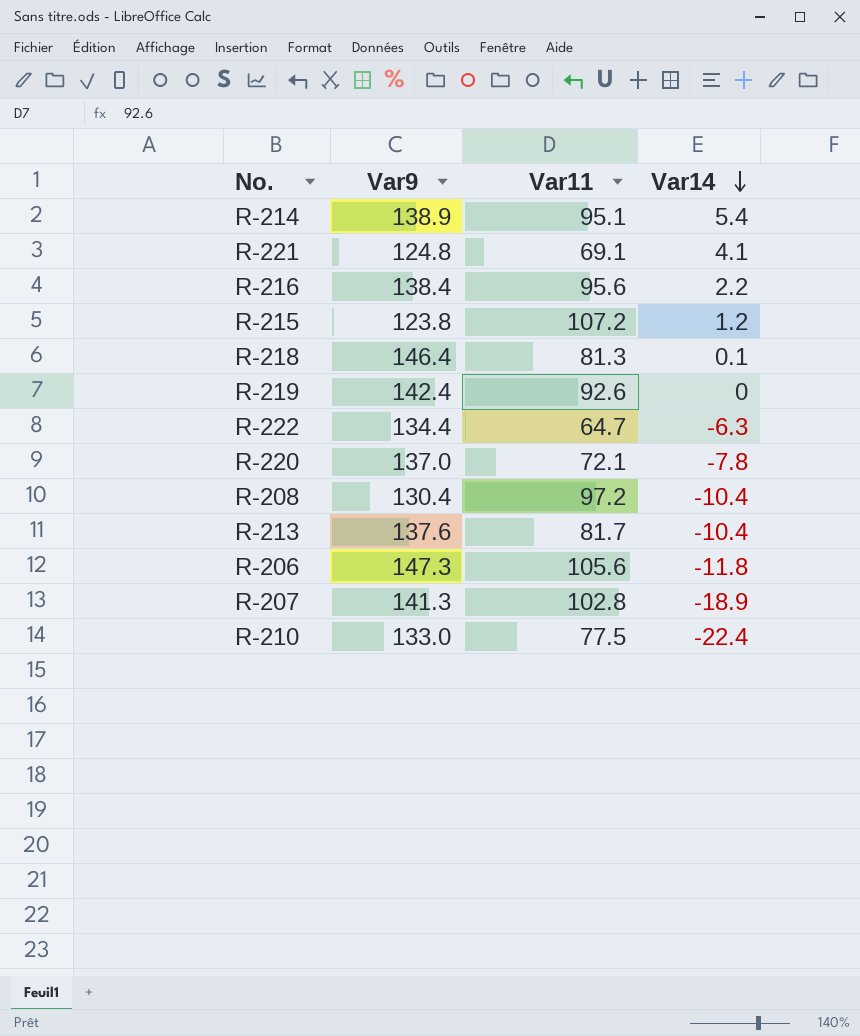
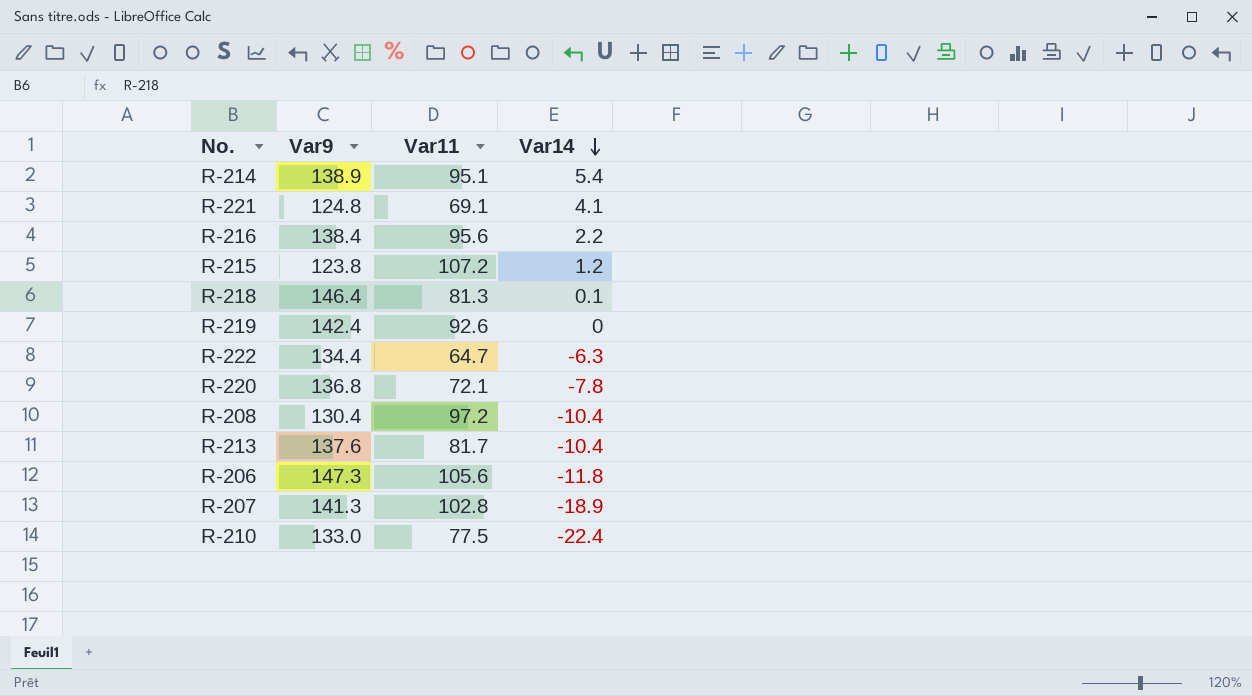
R-220 | Var9: 137.0 -> 136.8

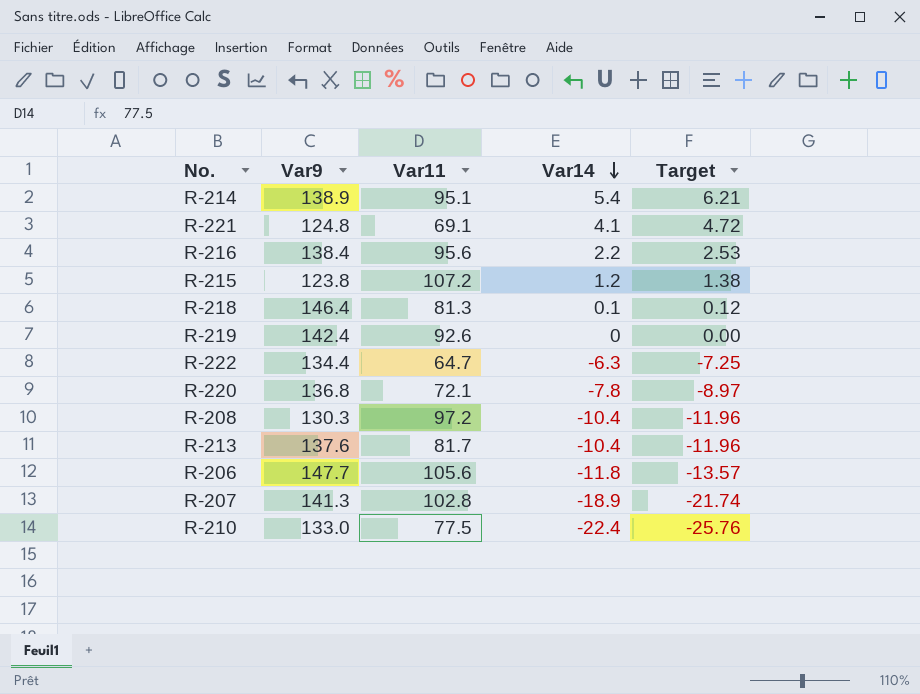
column Target | formula: none -> [Var14] * 1.15
R-208 | Var9: 130.4 -> 130.3
R-206 | Var9: 147.3 -> 147.7

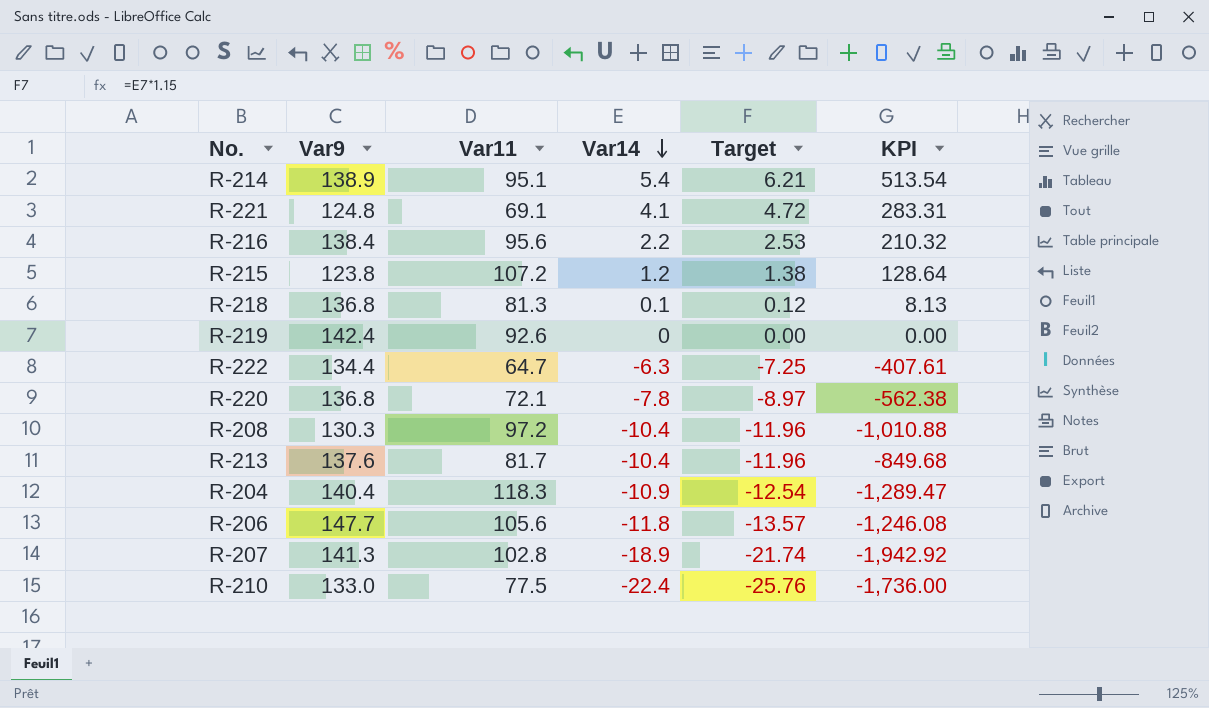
column KPI | formula: none -> [Var11] * [Var14]
R-218 | Var9: 146.4 -> 136.8
row R-204: none -> 140.4 | 118.3 | -10.9 | -12.54 | -1,289.47

